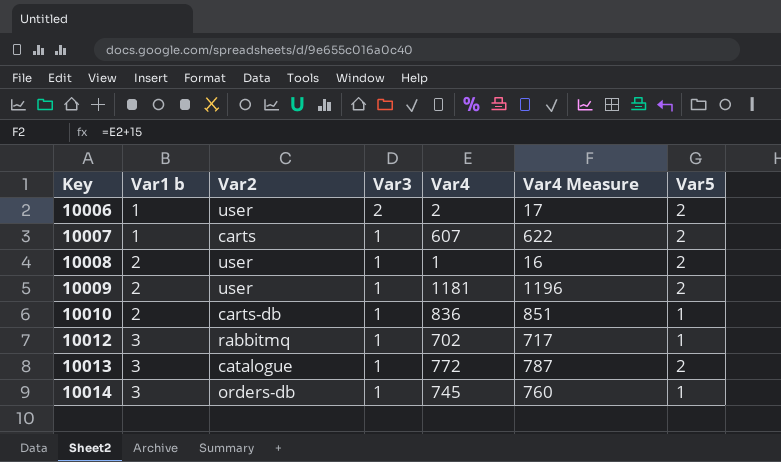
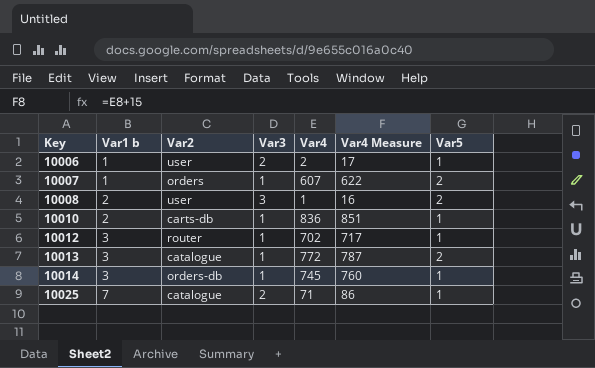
row 10009: 2 | user | 1 | 1181 | 1196 | 2 -> none
10006 | Var5: 2 -> 1
10007 | Var2: carts -> orders
10008 | Var3: 1 -> 3
10012 | Var2: rabbitmq -> router
row 10025: none -> 7 | catalogue | 2 | 71 | 86 | 1

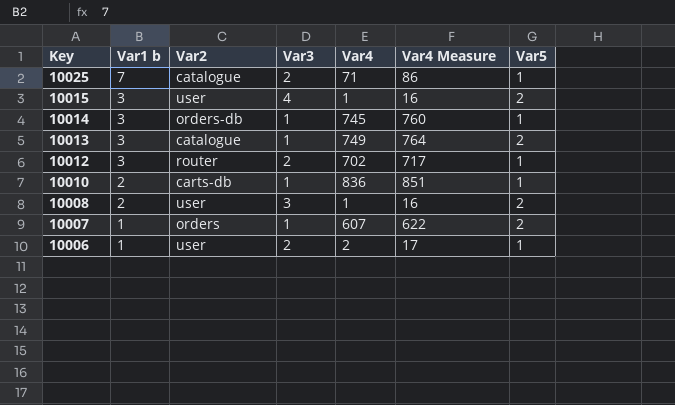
row order: Key ascending -> Key descending
row 10015: none -> 3 | user | 4 | 1 | 16 | 2
10013 | Var4: 772 -> 749
10013 | Var4 Measure: 787 -> 764
10012 | Var3: 1 -> 2

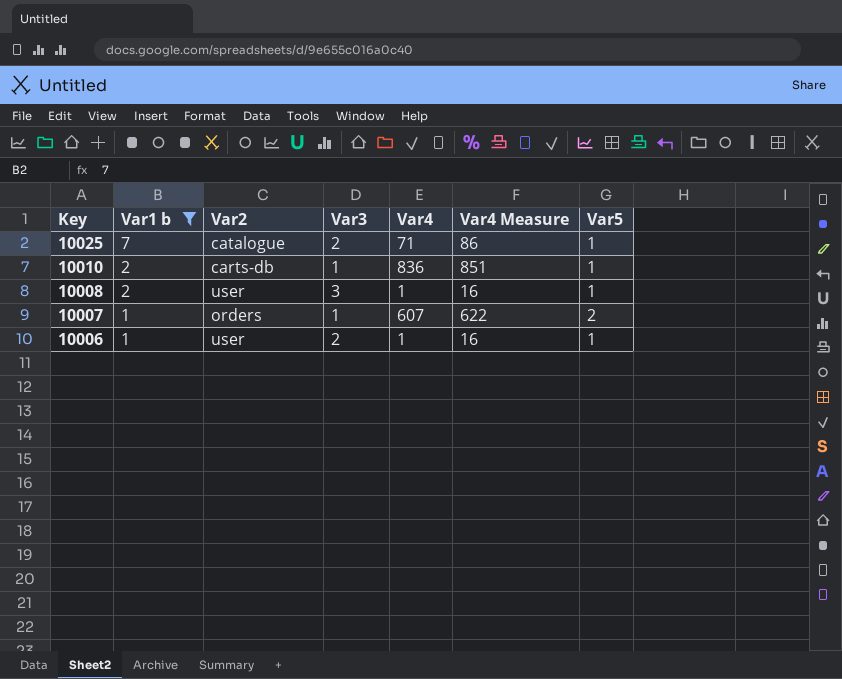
filter: none -> Var1 b != 3
10008 | Var5: 2 -> 1
10006 | Var4: 2 -> 1
10006 | Var4 Measure: 17 -> 16

